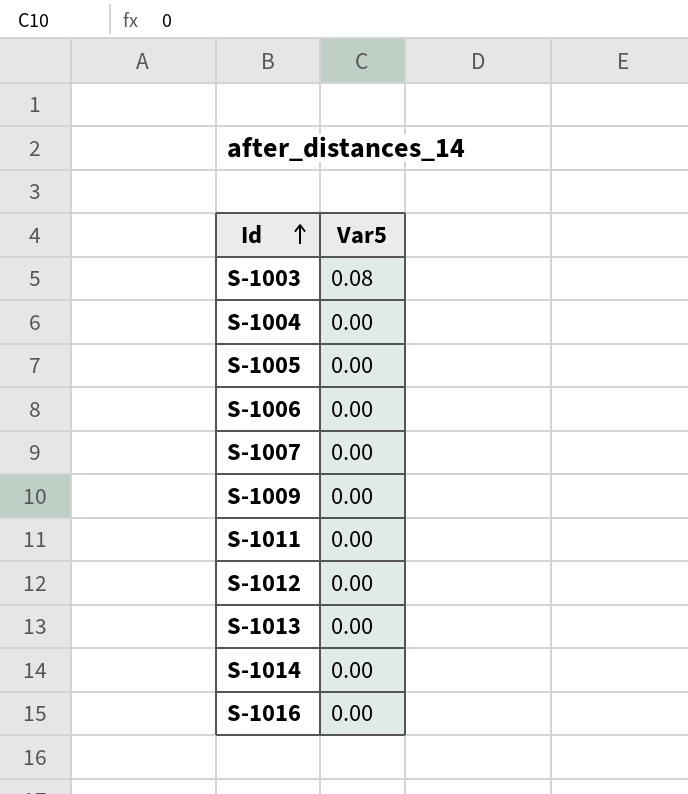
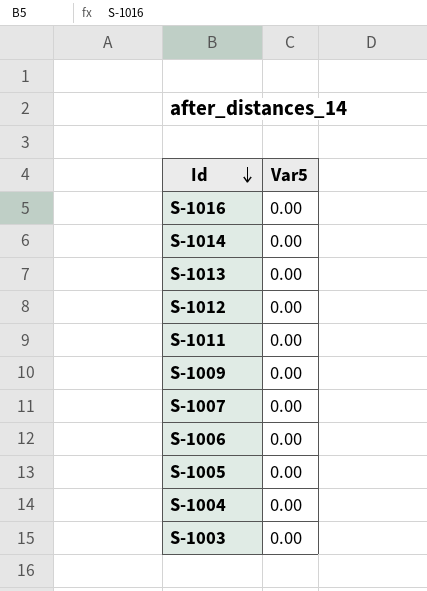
row order: Id ascending -> Id descending
S-1003 | Var5: 0.08 -> 0.00

